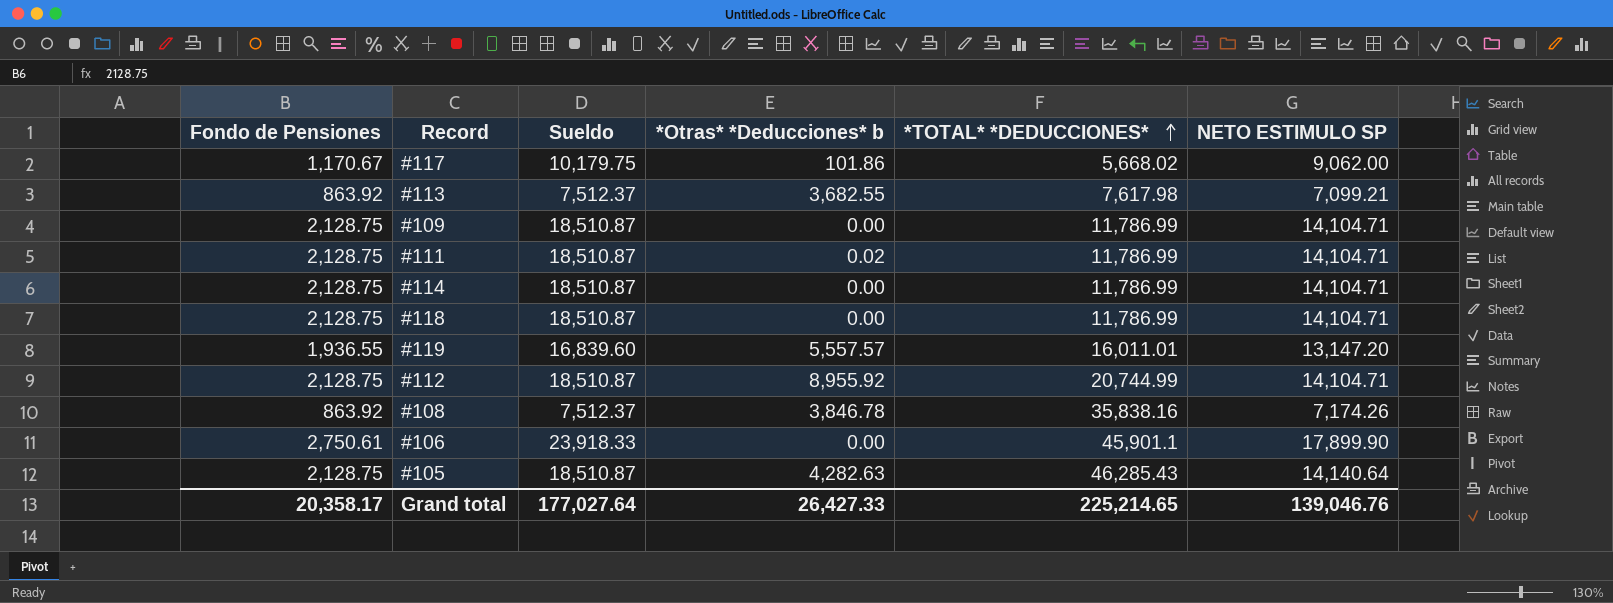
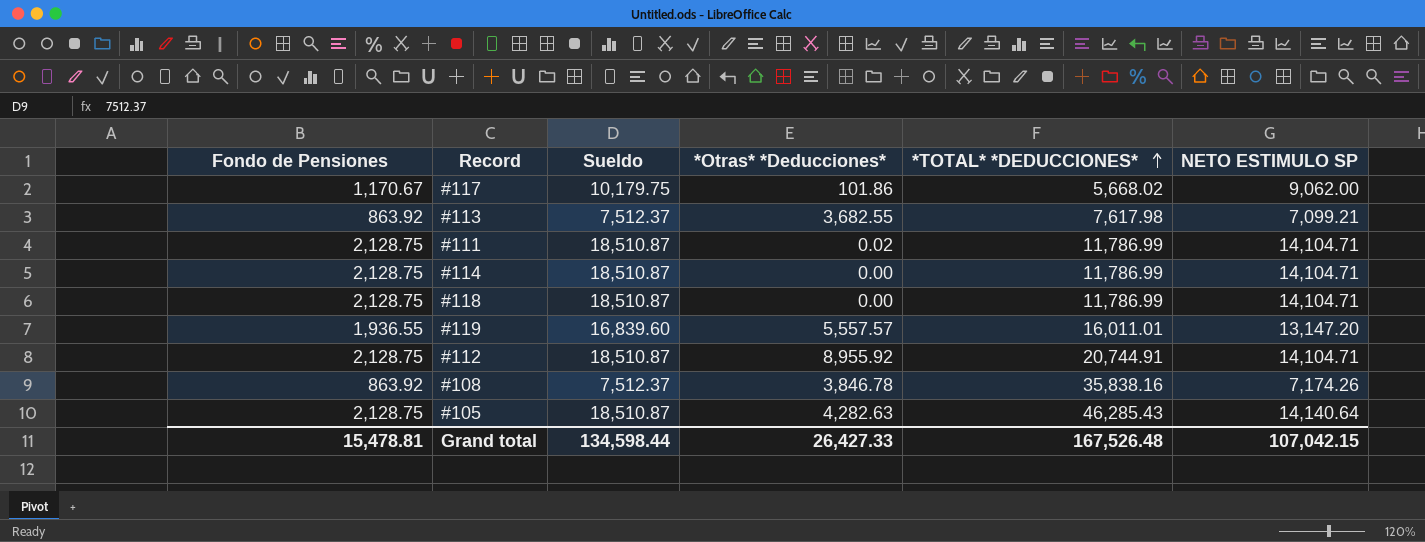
column name: *Otras* *Deducciones* b -> *Otras* *Deducciones*
row #109: 2,128.75 | 18,510.87 | 0.00 | 11,786.99 | 14,104.71 -> none
row #106: 2,750.61 | 23,918.33 | 0.00 | 45,901.1 | 17,899.90 -> none
#112 | *TOTAL* *DEDUCCIONES*: 20,744.99 -> 20,744.91
Grand total | Fondo de Pensiones: 20,358.17 -> 15,478.81
Grand total | Sueldo: 177,027.64 -> 134,598.44
Grand total | *TOTAL* *DEDUCCIONES*: 225,214.65 -> 167,526.48
Grand total | NETO ESTIMULO SP: 139,046.76 -> 107,042.15

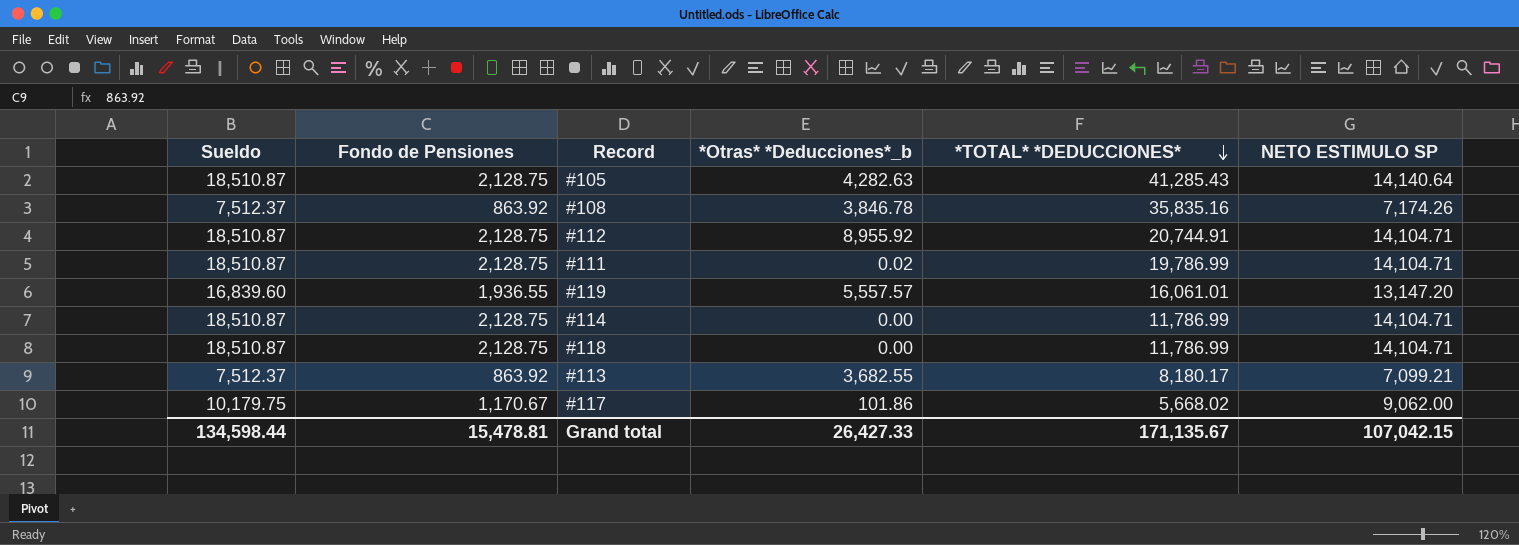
row order: *TOTAL* *DEDUCCIONES* ascending -> *TOTAL* *DEDUCCIONES* descending
column Sueldo | position: 3 -> 1
column name: *Otras* *Deducciones* -> *Otras* *Deducciones*_b
#105 | *TOTAL* *DEDUCCIONES*: 46,285.43 -> 41,285.43
#108 | *TOTAL* *DEDUCCIONES*: 35,838.16 -> 35,835.16
#111 | *TOTAL* *DEDUCCIONES*: 11,786.99 -> 19,786.99
#119 | *TOTAL* *DEDUCCIONES*: 16,011.01 -> 16,061.01
#113 | *TOTAL* *DEDUCCIONES*: 7,617.98 -> 8,180.17
Grand total | *TOTAL* *DEDUCCIONES*: 167,526.48 -> 171,135.67

